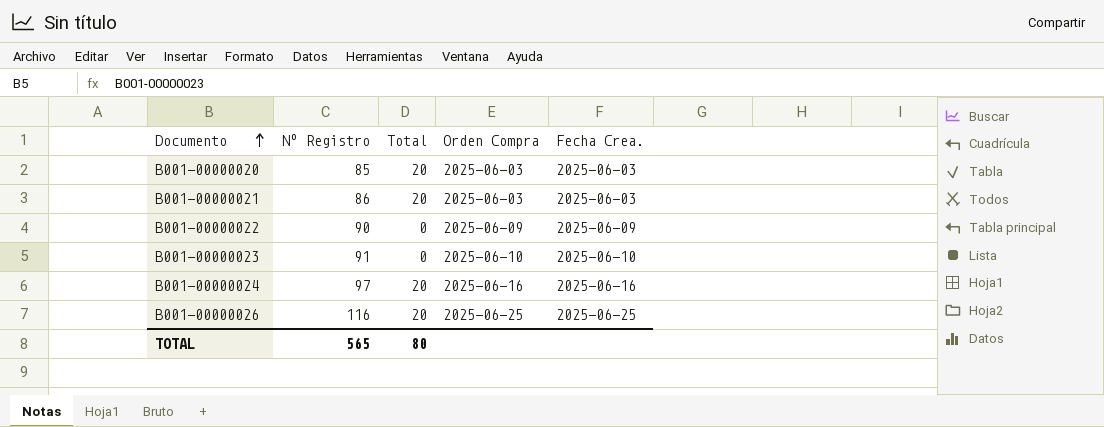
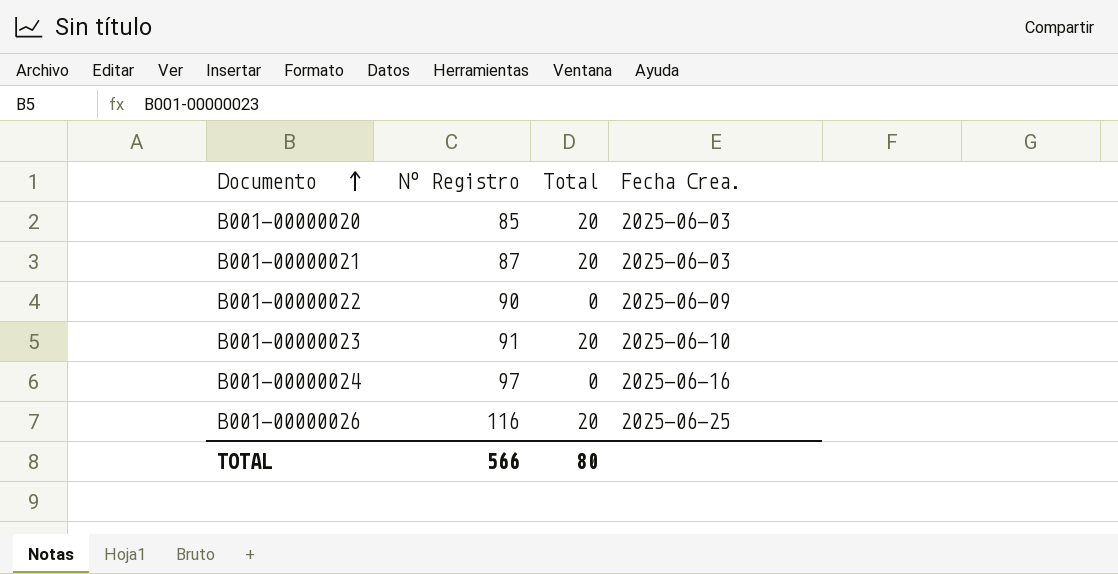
column Orden Compra | position: 4 -> none
B001-00000021 | Nº Registro: 86 -> 87
B001-00000023 | Total: 0 -> 20
B001-00000024 | Total: 20 -> 0
TOTAL | Nº Registro: 565 -> 566

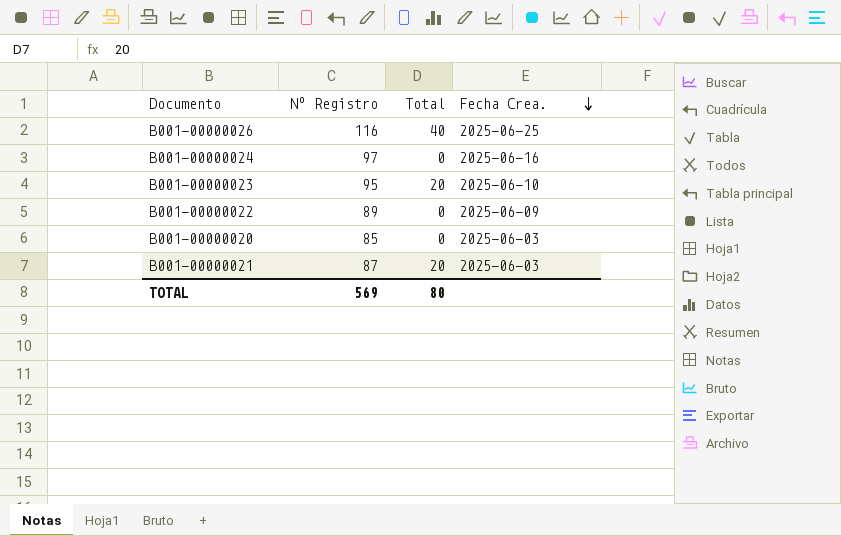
row order: Documento ascending -> Fecha Crea. descending
B001-00000026 | Total: 20 -> 40
B001-00000023 | Nº Registro: 91 -> 95
B001-00000022 | Nº Registro: 90 -> 89
B001-00000020 | Total: 20 -> 0
TOTAL | Nº Registro: 566 -> 569

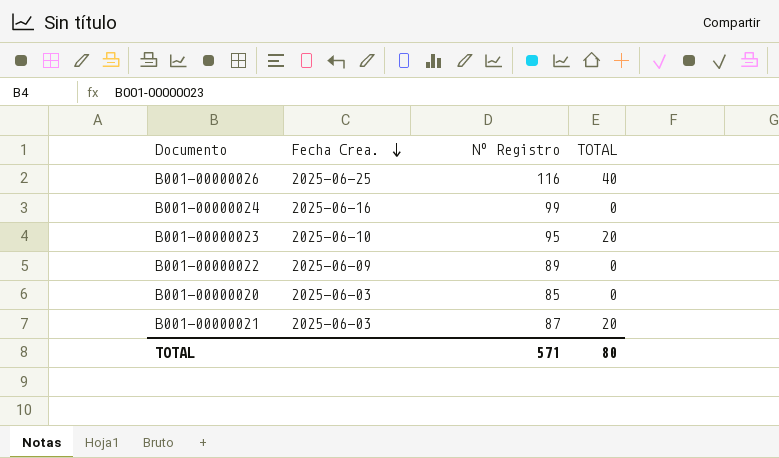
column Fecha Crea. | position: 4 -> 2
column name: Total -> TOTAL
B001-00000024 | Nº Registro: 97 -> 99
TOTAL | Nº Registro: 569 -> 571

